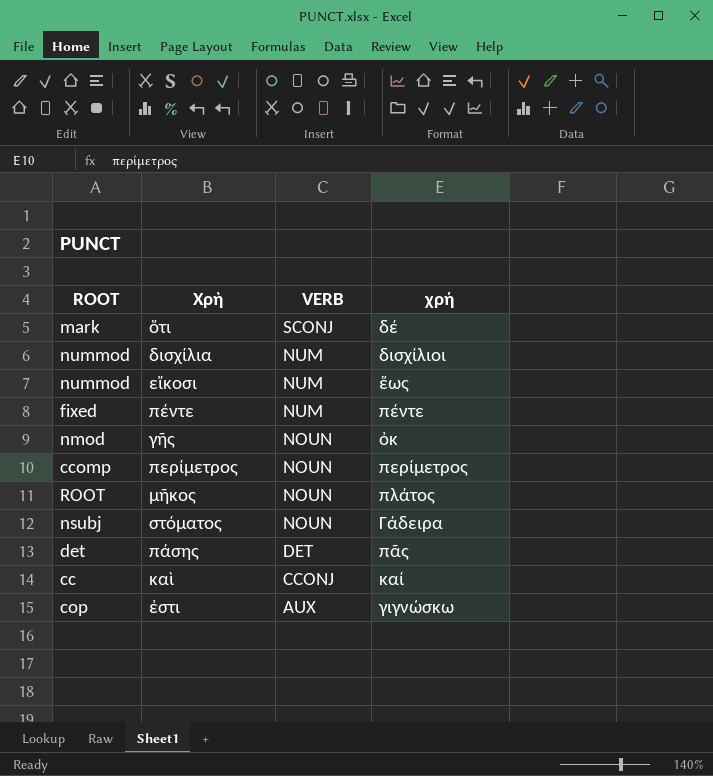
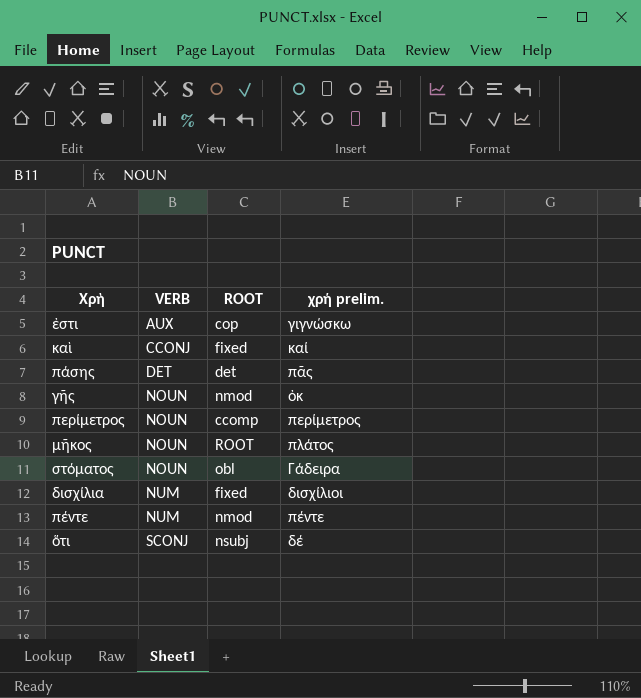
row order: VERB descending -> VERB ascending
column ROOT | position: 1 -> 3
column name: χρή -> χρή prelim.
row εἴκοσι: nummod | NUM | ἕως -> none
καὶ | ROOT: cc -> fixed
στόματος | ROOT: nsubj -> obl
δισχίλια | ROOT: nummod -> fixed
πέντε | ROOT: fixed -> nmod
ὅτι | ROOT: mark -> nsubj

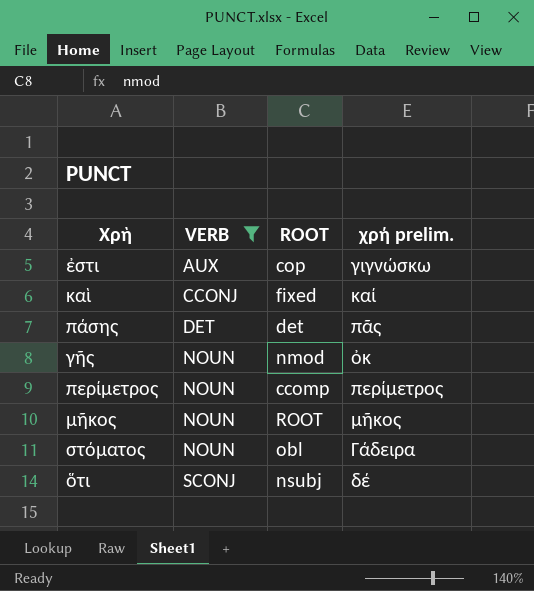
filter: none -> VERB != NUM
μῆκος | χρή prelim.: πλάτος -> μῆκος

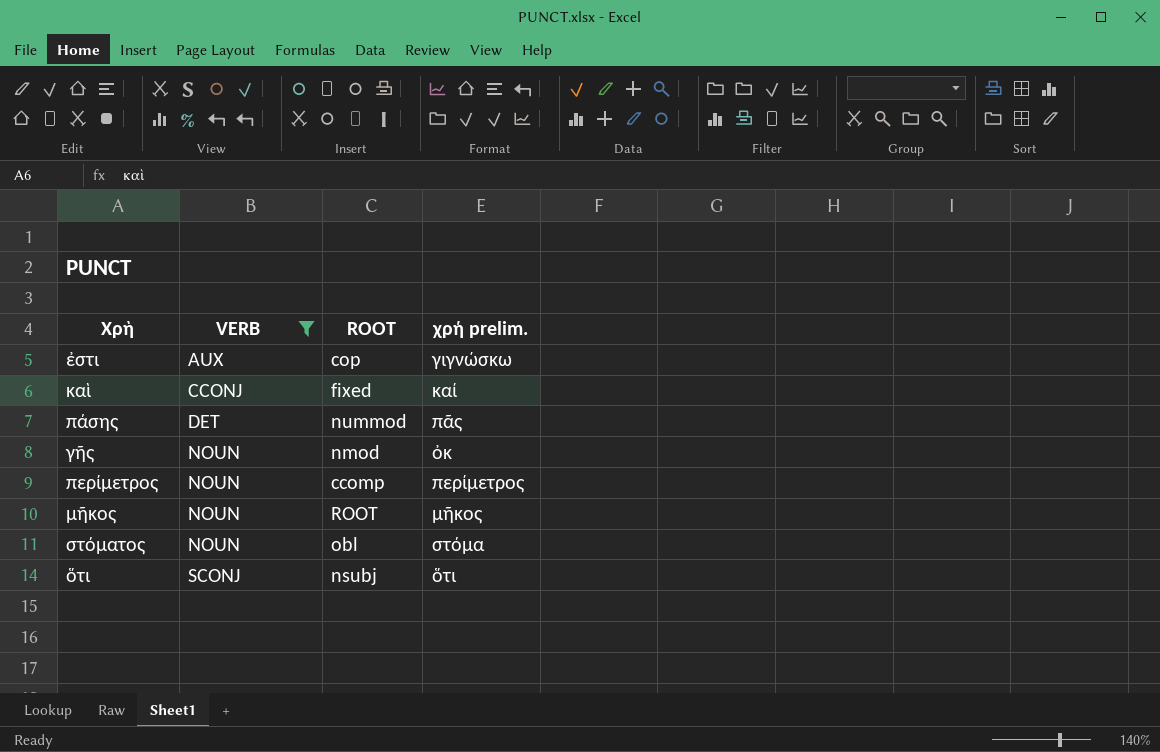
πάσης | ROOT: det -> nummod
στόματος | χρή prelim.: Γάδειρα -> στόμα
ὅτι | χρή prelim.: δέ -> ὅτι

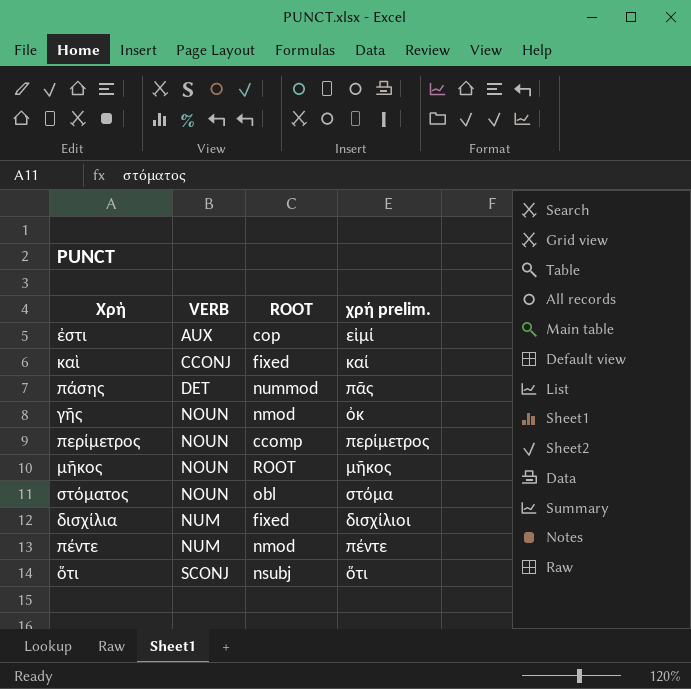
filter: VERB != NUM -> none
ἐστι | χρή prelim.: γιγνώσκω -> εἰμί

